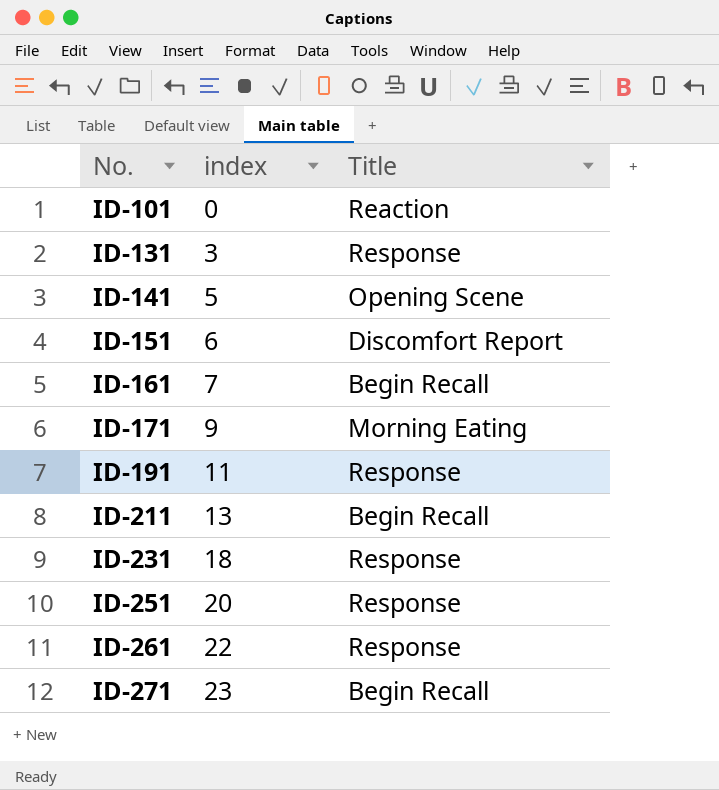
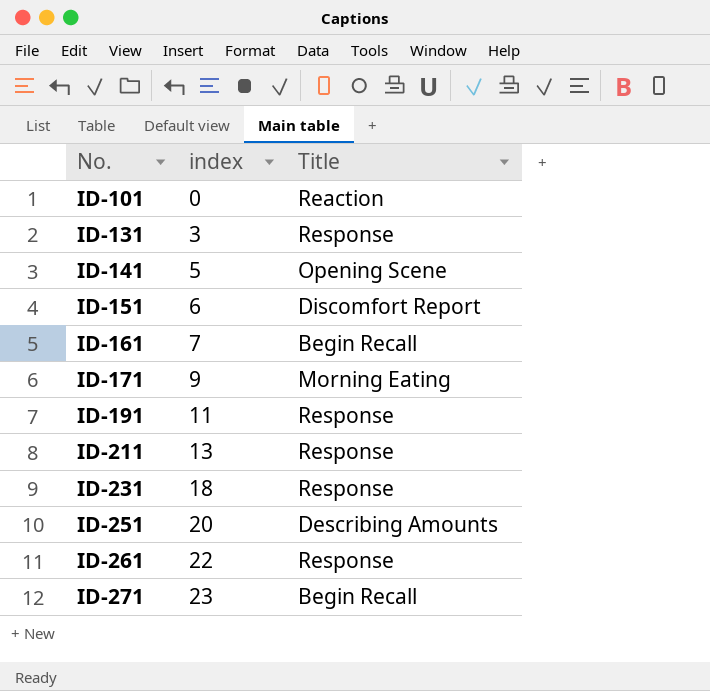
ID-211 | Title: Begin Recall -> Response
ID-251 | Title: Response -> Describing Amounts

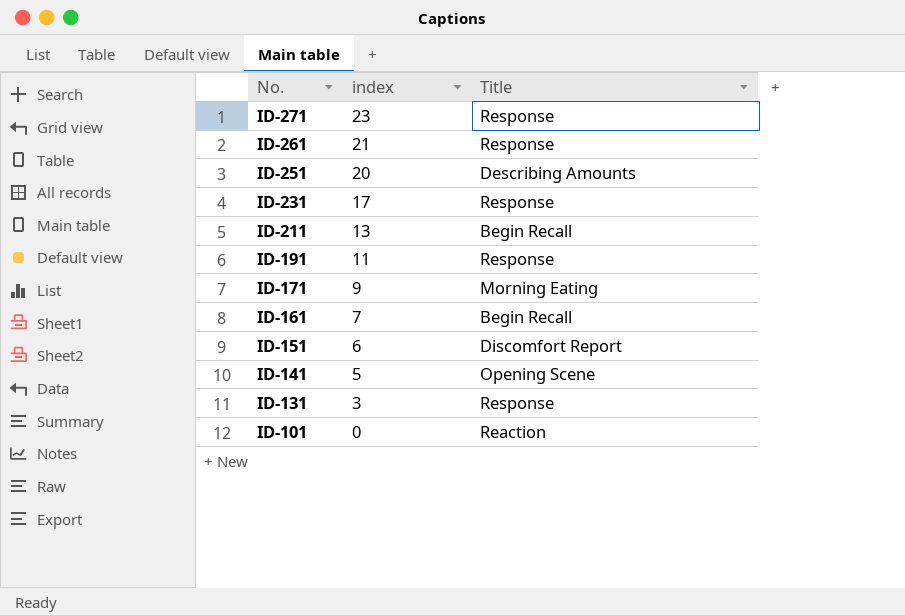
row order: No. ascending -> No. descending
ID-271 | Title: Begin Recall -> Response
ID-261 | index: 22 -> 21
ID-231 | index: 18 -> 17
ID-211 | Title: Response -> Begin Recall

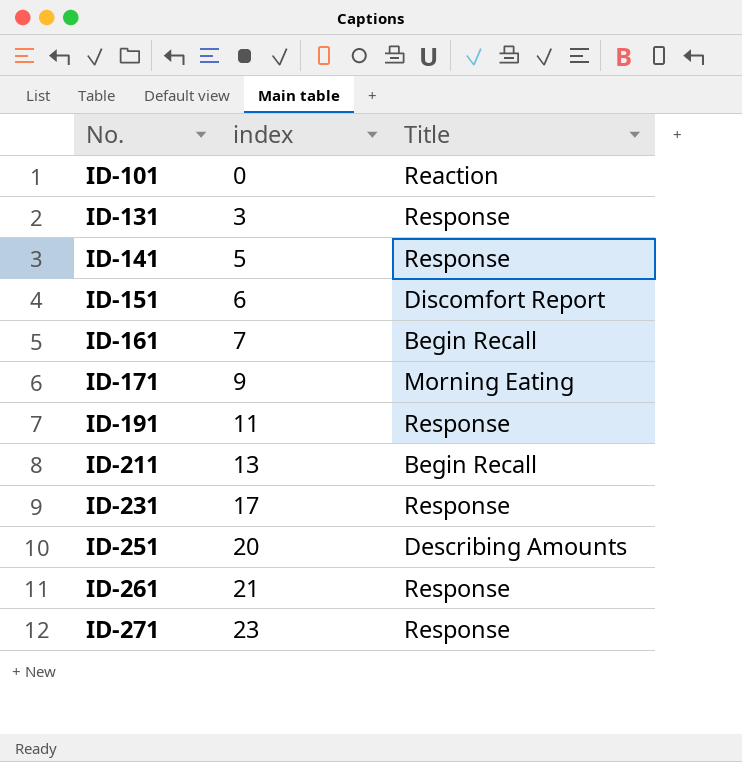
row order: No. descending -> No. ascending
ID-141 | Title: Opening Scene -> Response

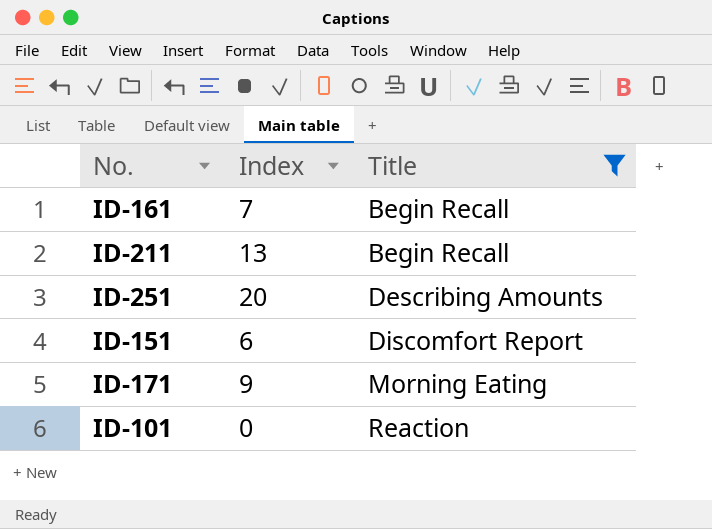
filter: none -> Title != Response
row order: No. ascending -> Title ascending
column name: index -> Index

